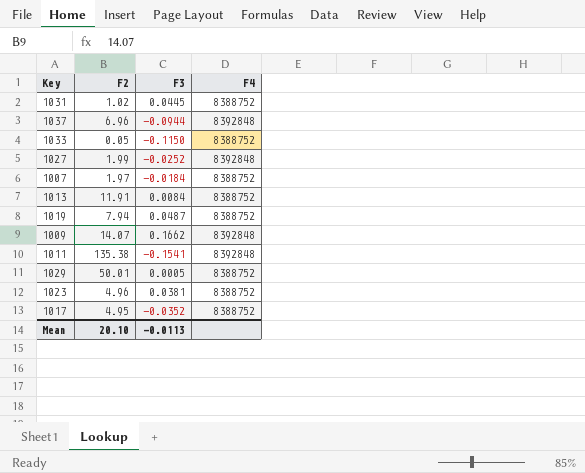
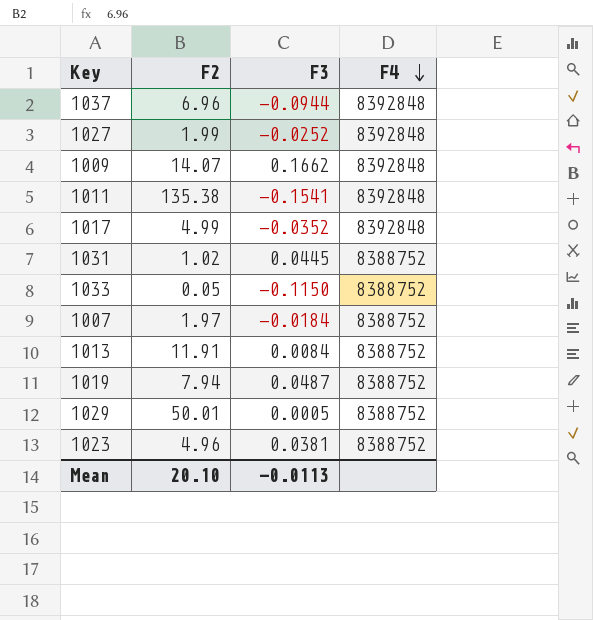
row order: none -> F4 descending
1017 | F2: 4.95 -> 4.99
1017 | F4: 8388752 -> 8392848

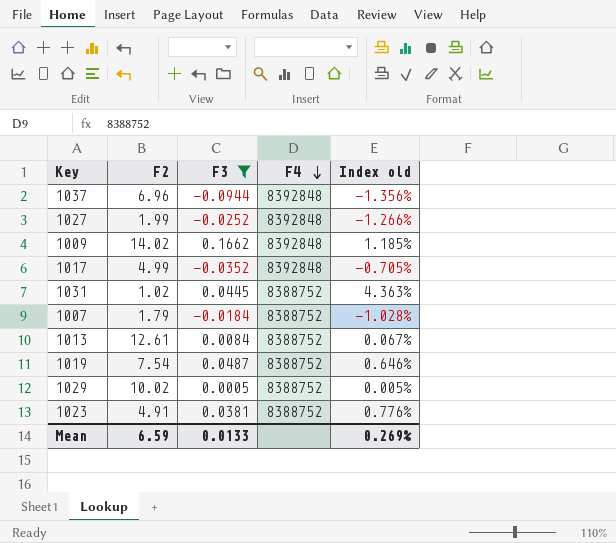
filter: none -> F3 >= -0.0944
column Index old | formula: none -> [F3] / [F2]
1009 | F2: 14.07 -> 14.02
1007 | F2: 1.97 -> 1.79
1013 | F2: 11.91 -> 12.61
1019 | F2: 7.94 -> 7.54
1029 | F2: 50.01 -> 10.02
1023 | F2: 4.96 -> 4.91
Mean | F2: 20.10 -> 6.59
Mean | F3: -0.0113 -> 0.0133

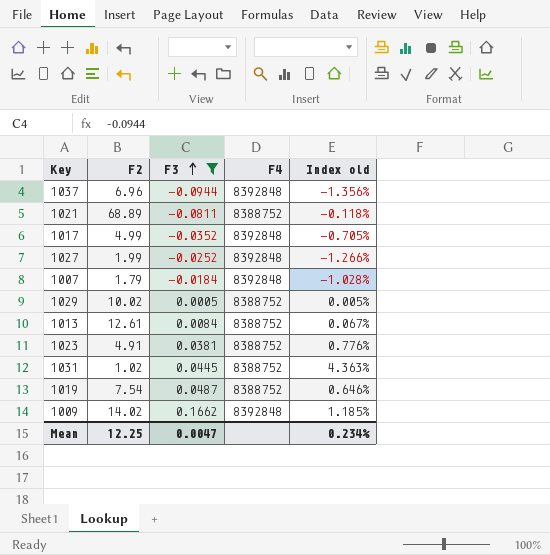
row order: F4 descending -> F3 ascending
row 1021: none -> 68.89 | -0.0811 | 8388752 | -0.118%
1007 | F4: 8388752 -> 8392848
Mean | F2: 6.59 -> 12.25
Mean | F3: 0.0133 -> 0.0047
Mean | Index old: 0.269% -> 0.234%

